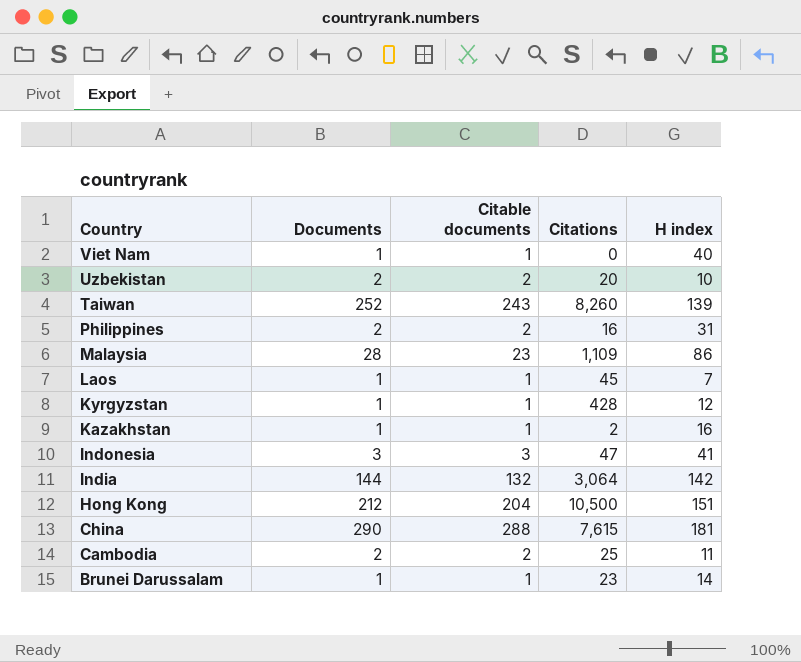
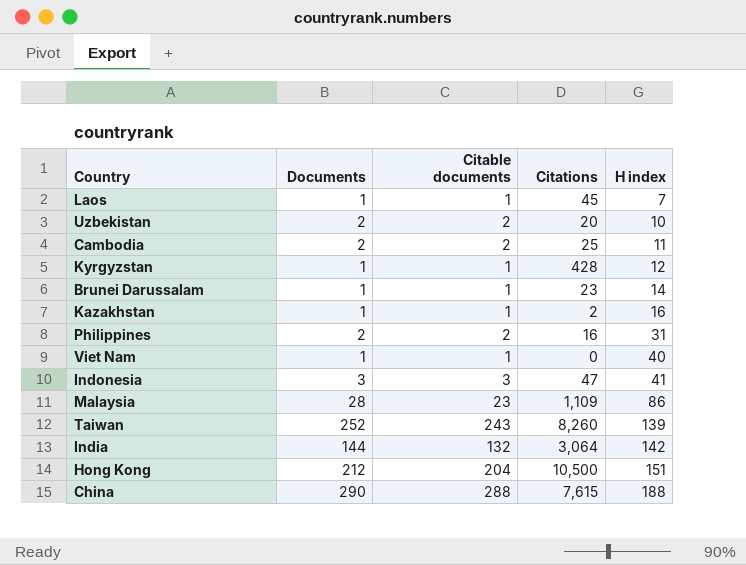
row order: Country descending -> H index ascending
China | H index: 181 -> 188

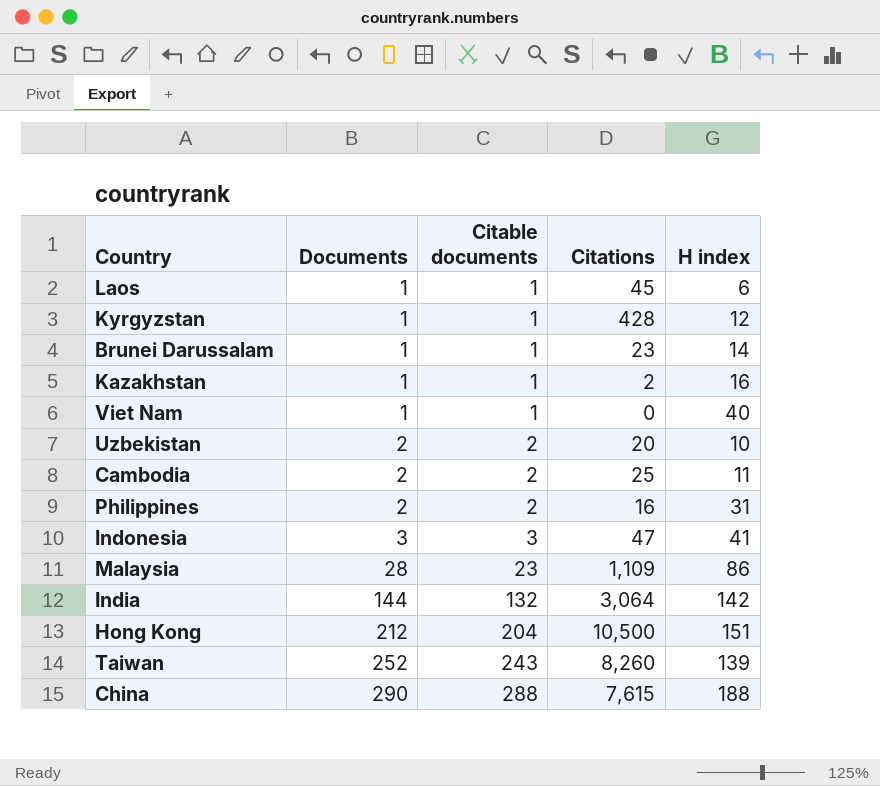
row order: H index ascending -> Documents ascending
Laos | H index: 7 -> 6

